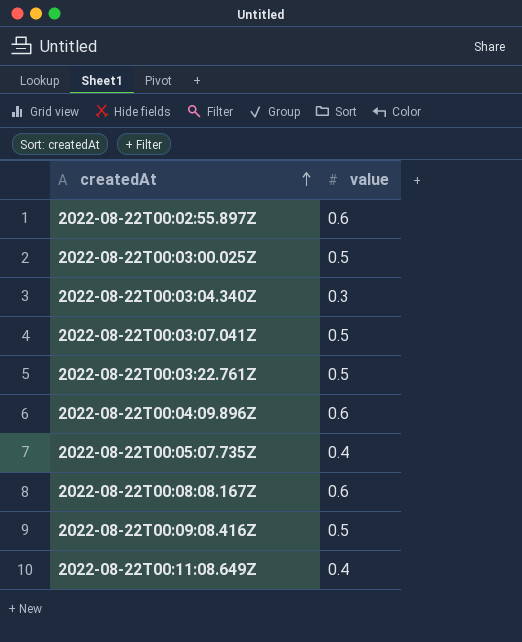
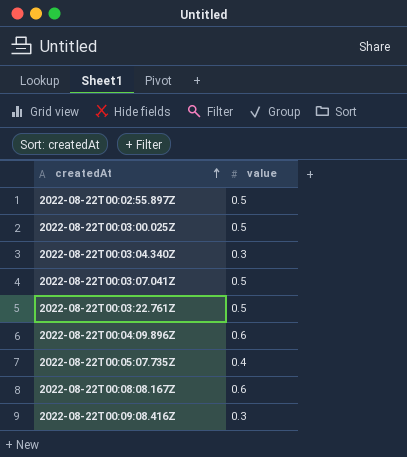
row 2022-08-22T00:11:08.649Z: 0.4 -> none
2022-08-22T00:02:55.897Z | value: 0.6 -> 0.5
2022-08-22T00:09:08.416Z | value: 0.5 -> 0.3

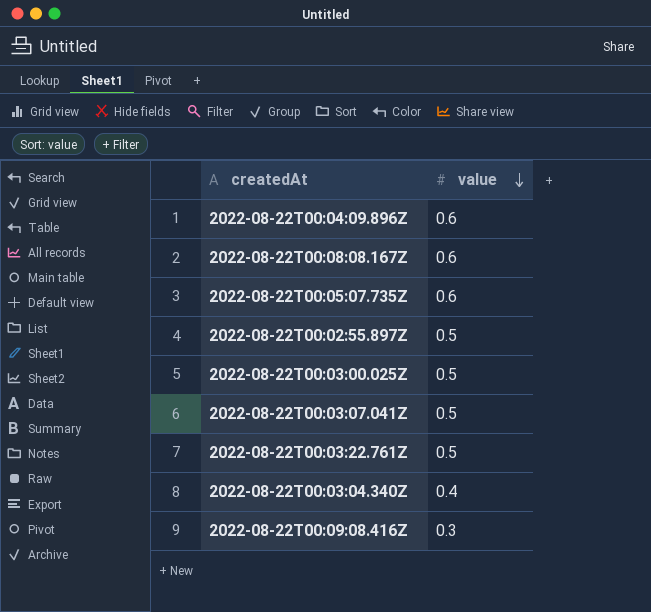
row order: createdAt ascending -> value descending
2022-08-22T00:05:07.735Z | value: 0.4 -> 0.6
2022-08-22T00:03:04.340Z | value: 0.3 -> 0.4

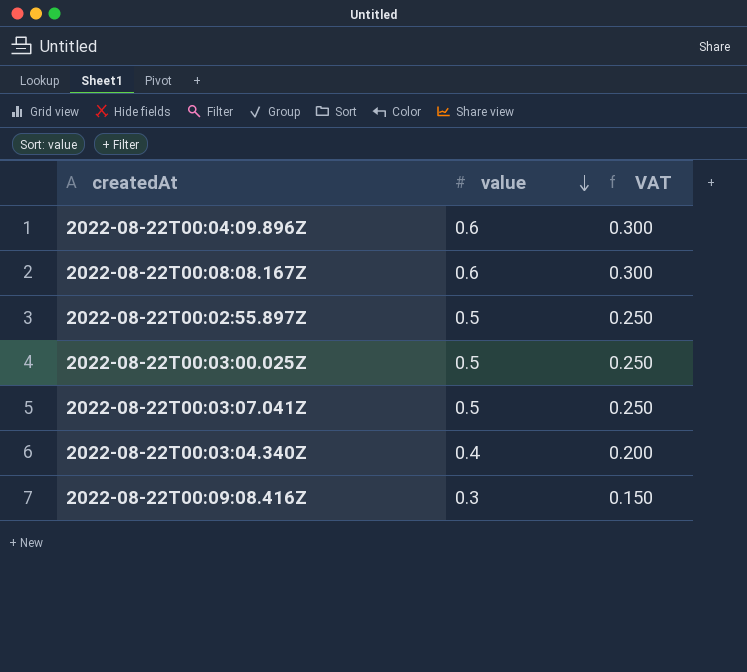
column VAT | formula: none -> [value] * 0.5
row 2022-08-22T00:05:07.735Z: 0.6 -> none
row 2022-08-22T00:03:22.761Z: 0.5 -> none

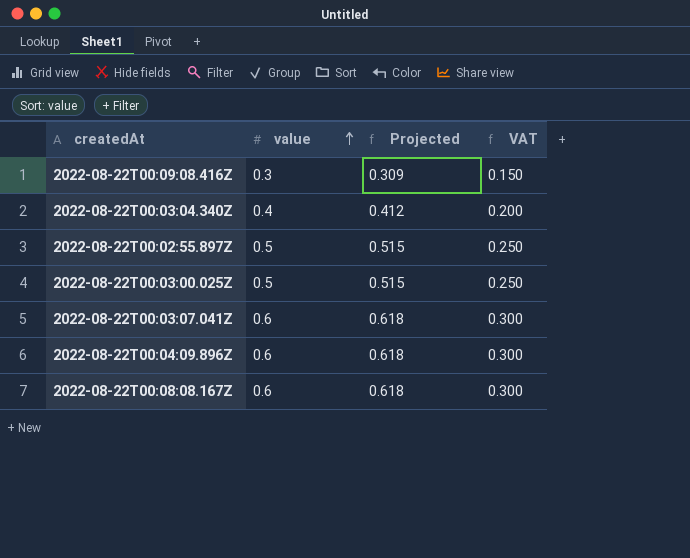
row order: value descending -> value ascending
column Projected | formula: none -> [value] * 1.03
2022-08-22T00:03:07.041Z | value: 0.5 -> 0.6
2022-08-22T00:03:07.041Z | VAT: 0.250 -> 0.300

